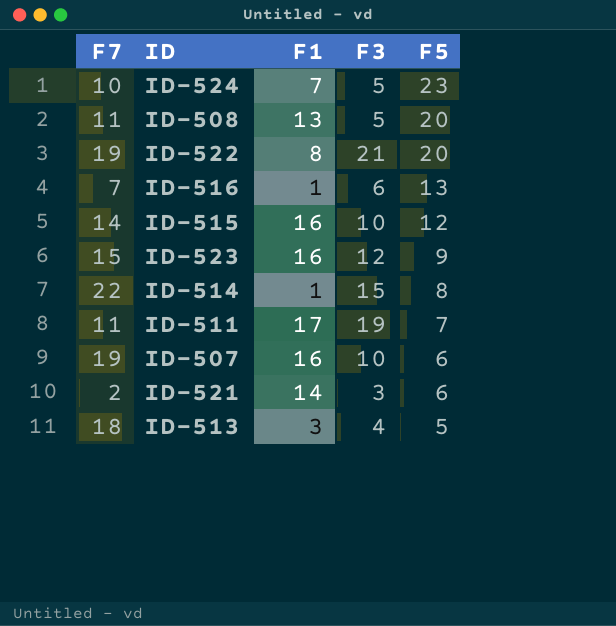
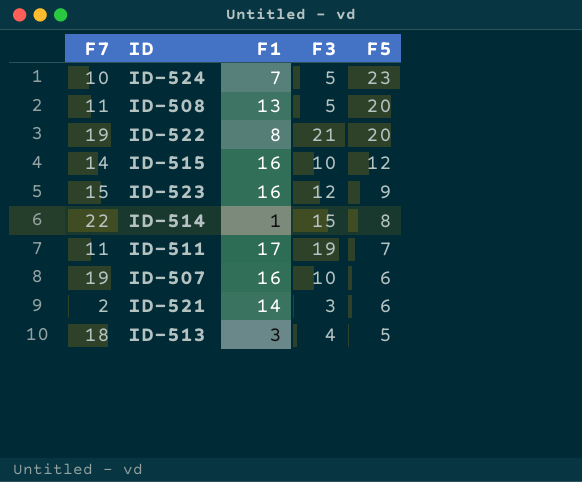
row ID-516: 7 | 1 | 6 | 13 -> none

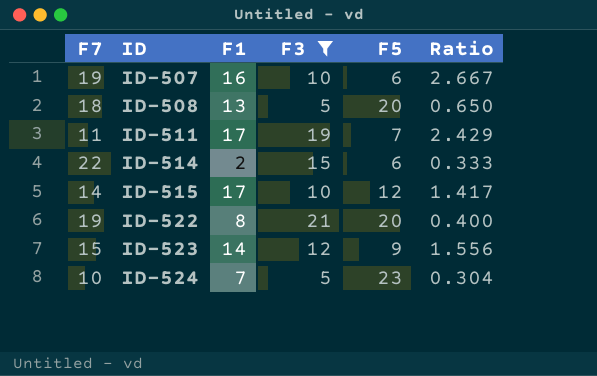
filter: none -> F3 >= 5
row order: F5 descending -> ID ascending
column Ratio | formula: none -> [F1] / [F5]
ID-508 | F7: 11 -> 18
ID-514 | F1: 1 -> 2
ID-514 | F5: 8 -> 6
ID-515 | F1: 16 -> 17
ID-523 | F1: 16 -> 14

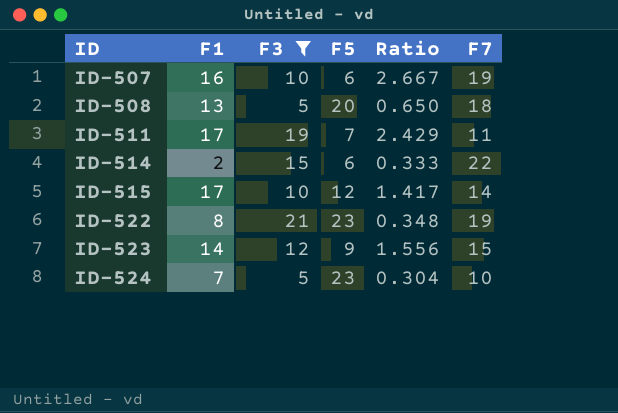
column F7 | position: 1 -> 6
ID-522 | F5: 20 -> 23
ID-522 | Ratio: 0.400 -> 0.348

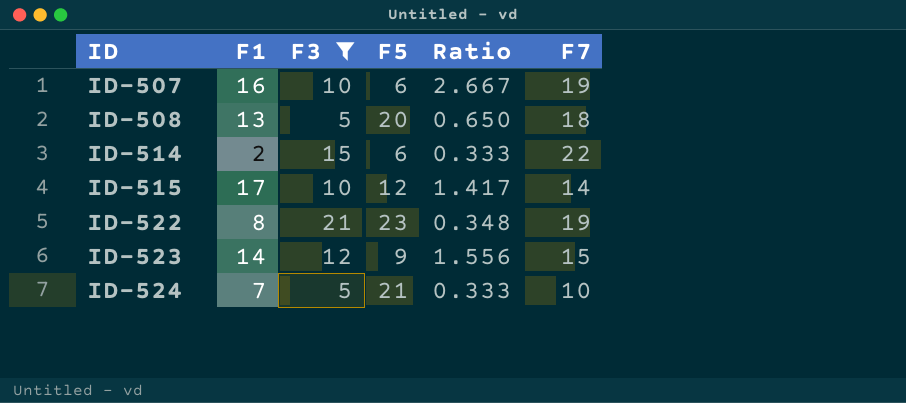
row ID-511: 17 | 19 | 7 | 2.429 | 11 -> none
ID-524 | F5: 23 -> 21
ID-524 | Ratio: 0.304 -> 0.333

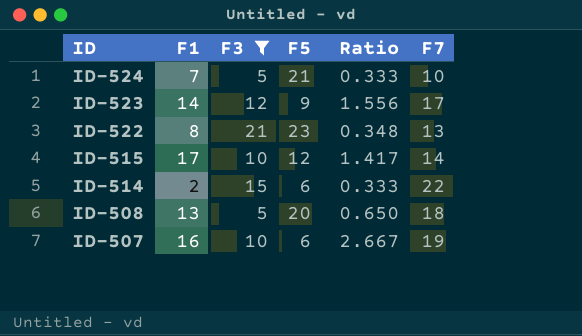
row order: ID ascending -> ID descending
ID-523 | F7: 15 -> 17
ID-522 | F7: 19 -> 13

